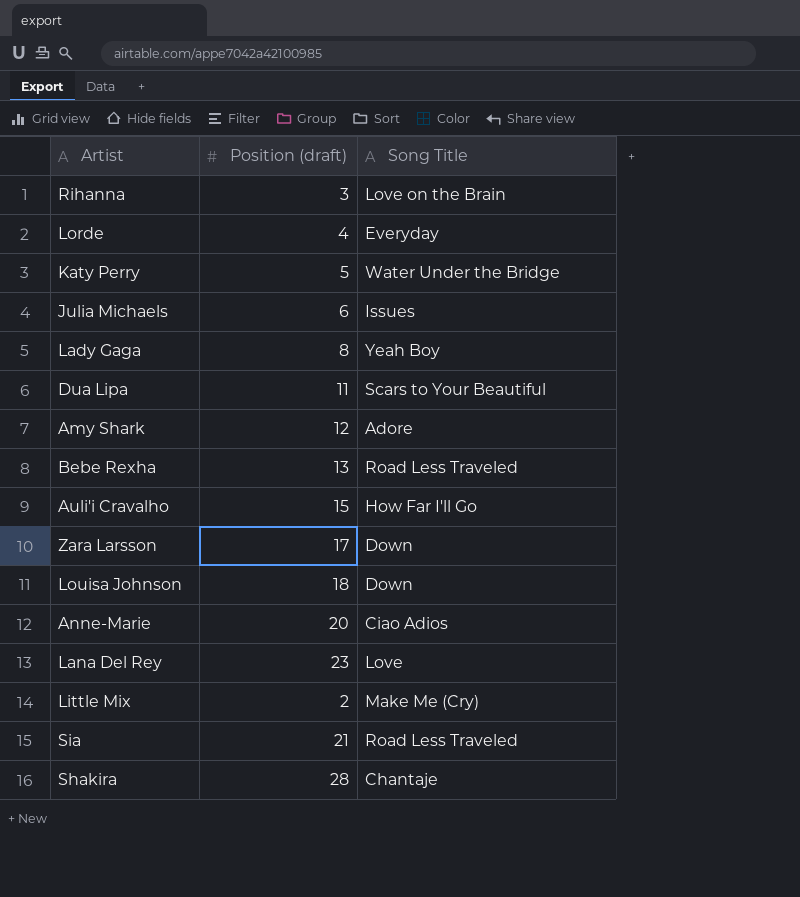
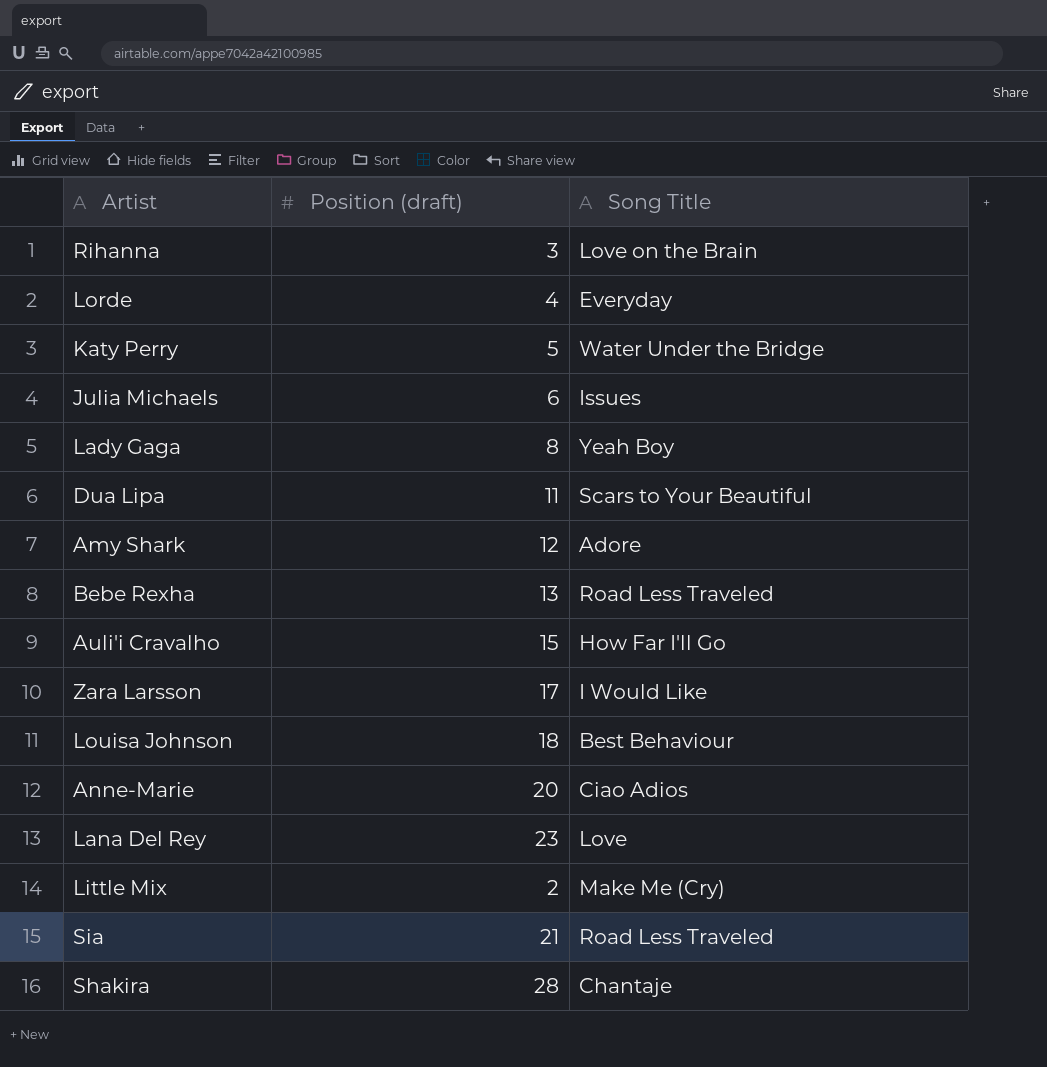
Zara Larsson | Song Title: Down -> I Would Like
Louisa Johnson | Song Title: Down -> Best Behaviour

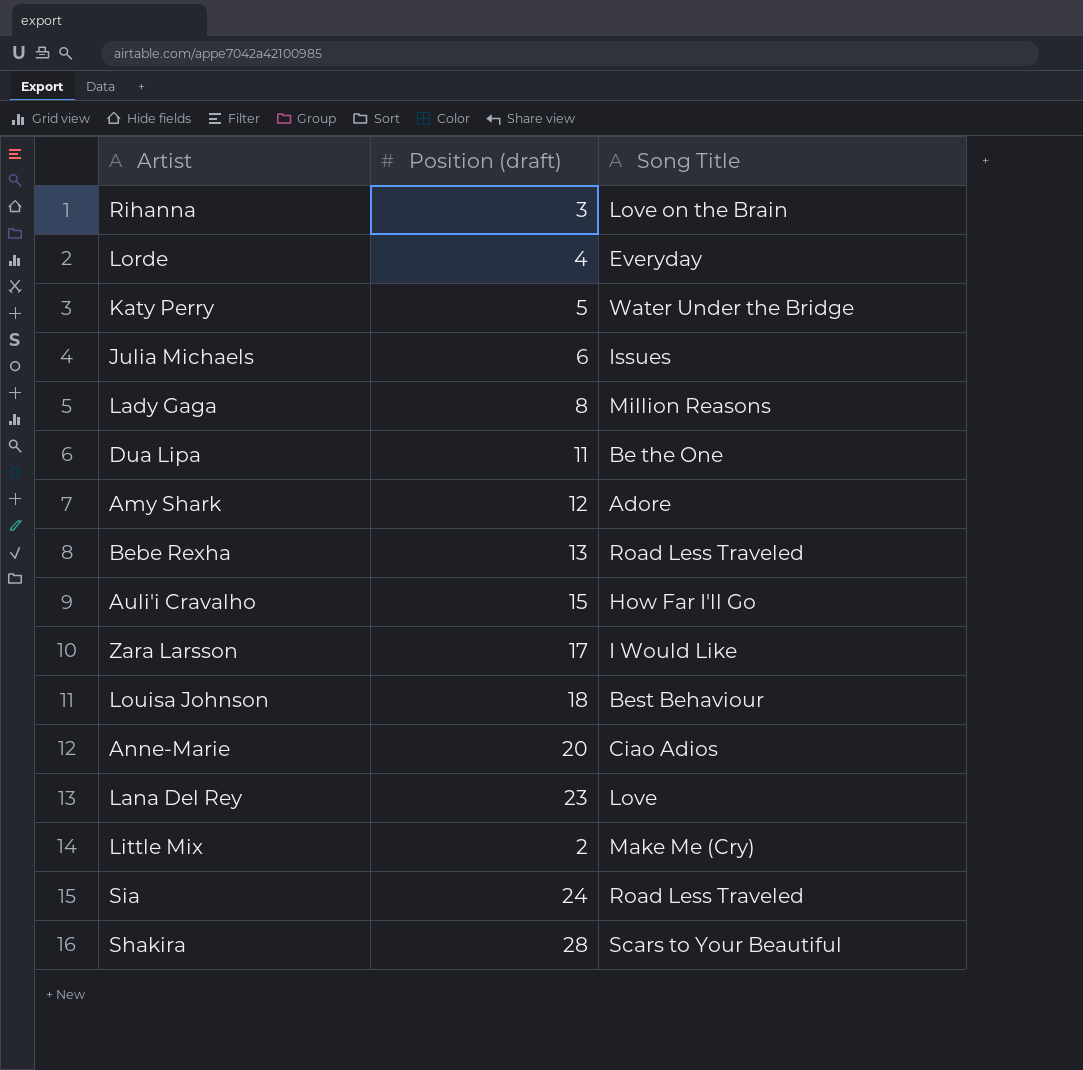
Lady Gaga | Song Title: Yeah Boy -> Million Reasons
Dua Lipa | Song Title: Scars to Your Beautiful -> Be the One
Sia | Position (draft): 21 -> 24
Shakira | Song Title: Chantaje -> Scars to Your Beautiful

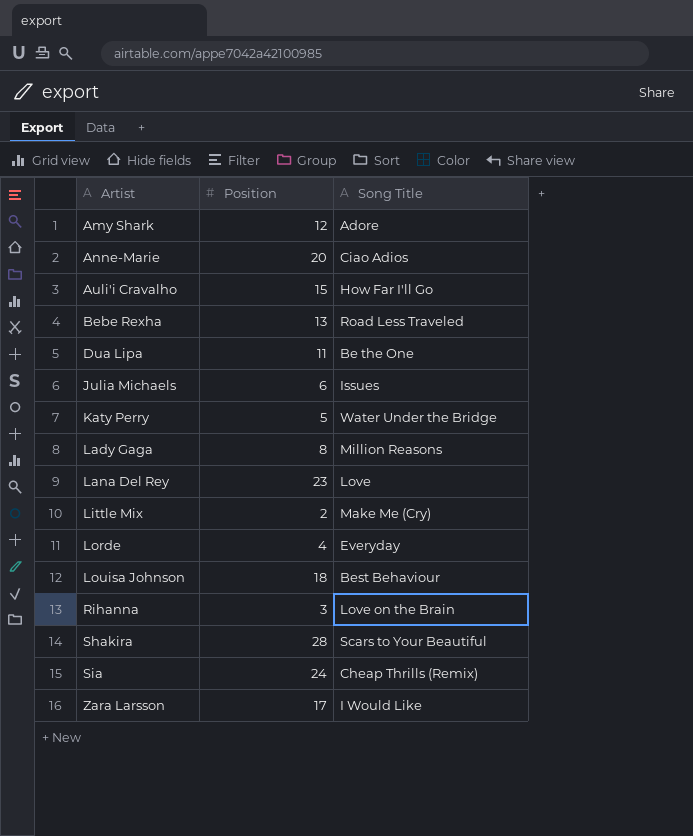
row order: none -> Artist ascending
column name: Position (draft) -> Position
Sia | Song Title: Road Less Traveled -> Cheap Thrills (Remix)

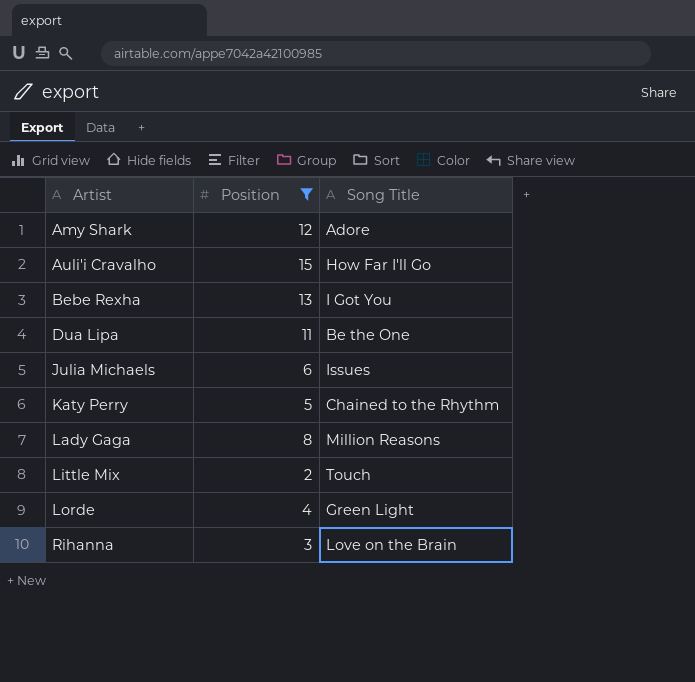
filter: none -> Position <= 15
Bebe Rexha | Song Title: Road Less Traveled -> I Got You
Katy Perry | Song Title: Water Under the Bridge -> Chained to the Rhythm
Little Mix | Song Title: Make Me (Cry) -> Touch
Lorde | Song Title: Everyday -> Green Light

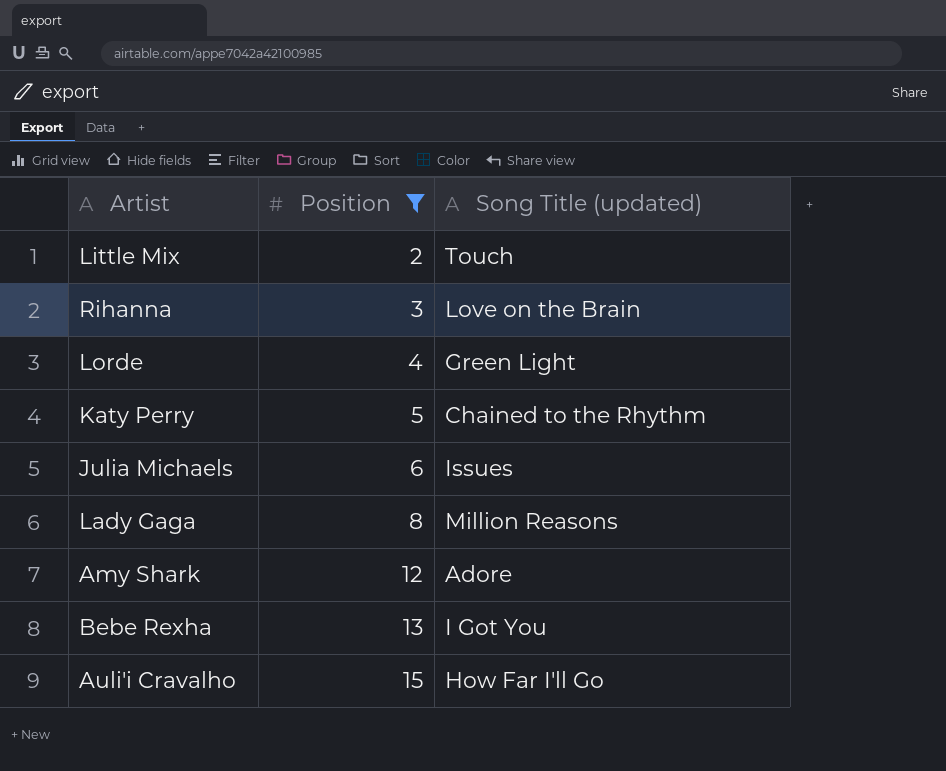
row order: Artist ascending -> Position ascending
column name: Song Title -> Song Title (updated)
row Dua Lipa: 11 | Be the One -> none

